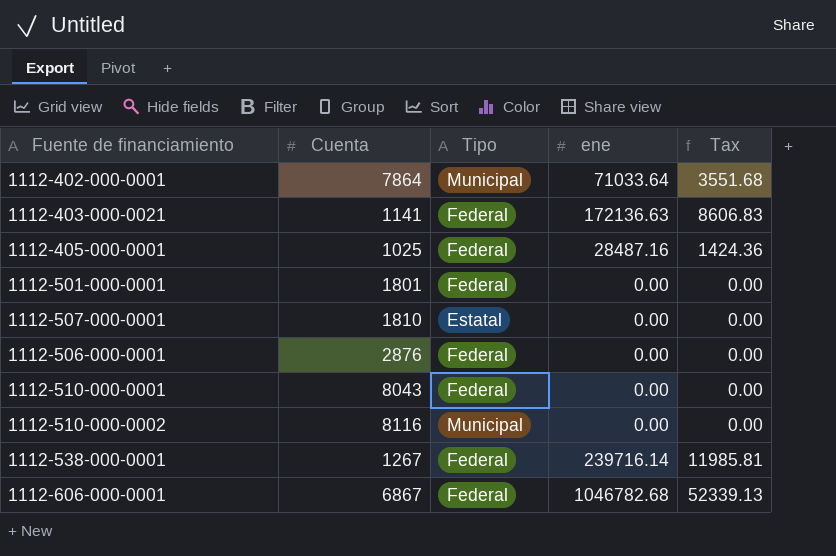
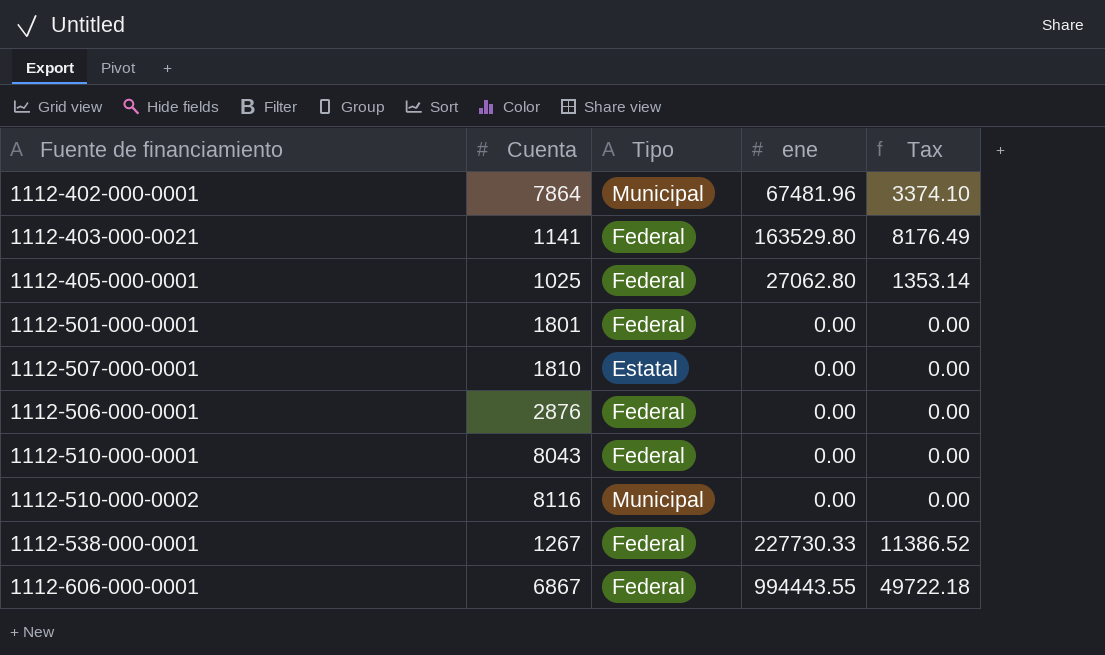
1112-402-000-0001 | ene: 71033.64 -> 67481.96
1112-402-000-0001 | Tax: 3551.68 -> 3374.10
1112-403-000-0021 | ene: 172136.63 -> 163529.80
1112-403-000-0021 | Tax: 8606.83 -> 8176.49
1112-405-000-0001 | ene: 28487.16 -> 27062.80
1112-405-000-0001 | Tax: 1424.36 -> 1353.14
1112-538-000-0001 | ene: 239716.14 -> 227730.33
1112-538-000-0001 | Tax: 11985.81 -> 11386.52
1112-606-000-0001 | ene: 1046782.68 -> 994443.55
1112-606-000-0001 | Tax: 52339.13 -> 49722.18

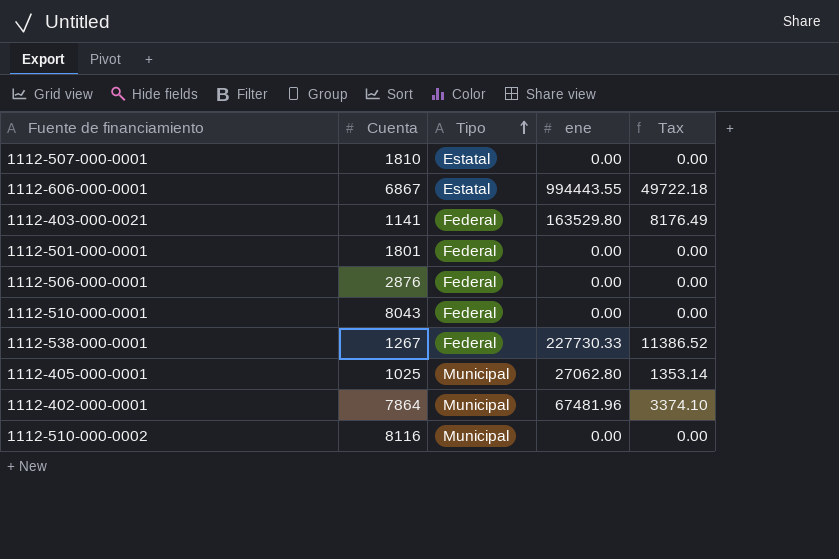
row order: none -> Tipo ascending
1112-606-000-0001 | Tipo: Federal -> Estatal
1112-405-000-0001 | Tipo: Federal -> Municipal

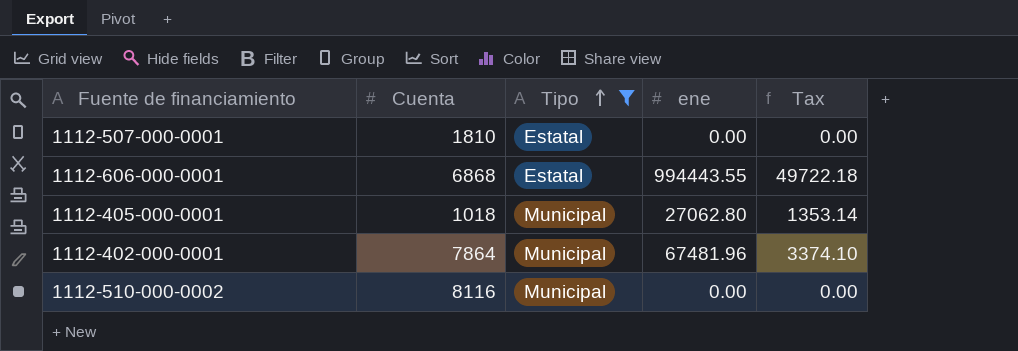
filter: none -> Tipo != Federal
1112-606-000-0001 | Cuenta: 6867 -> 6868
1112-405-000-0001 | Cuenta: 1025 -> 1018

